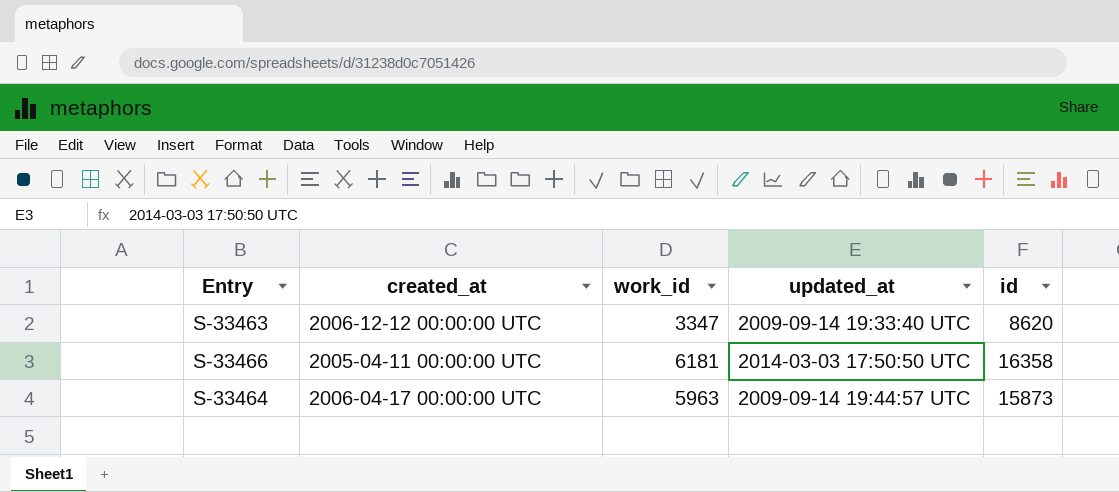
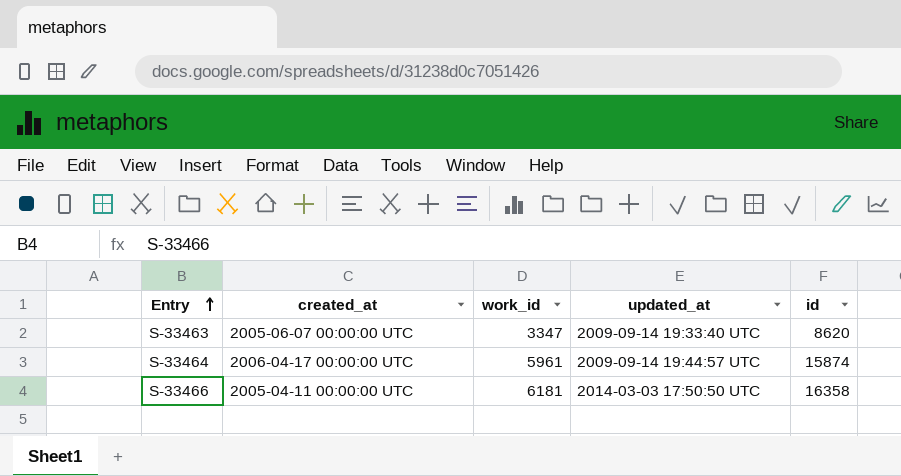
row order: none -> Entry ascending
S-33463 | created_at: 2006-12-12 00:00:00 UTC -> 2005-06-07 00:00:00 UTC
S-33464 | work_id: 5963 -> 5961
S-33464 | id: 15873 -> 15874

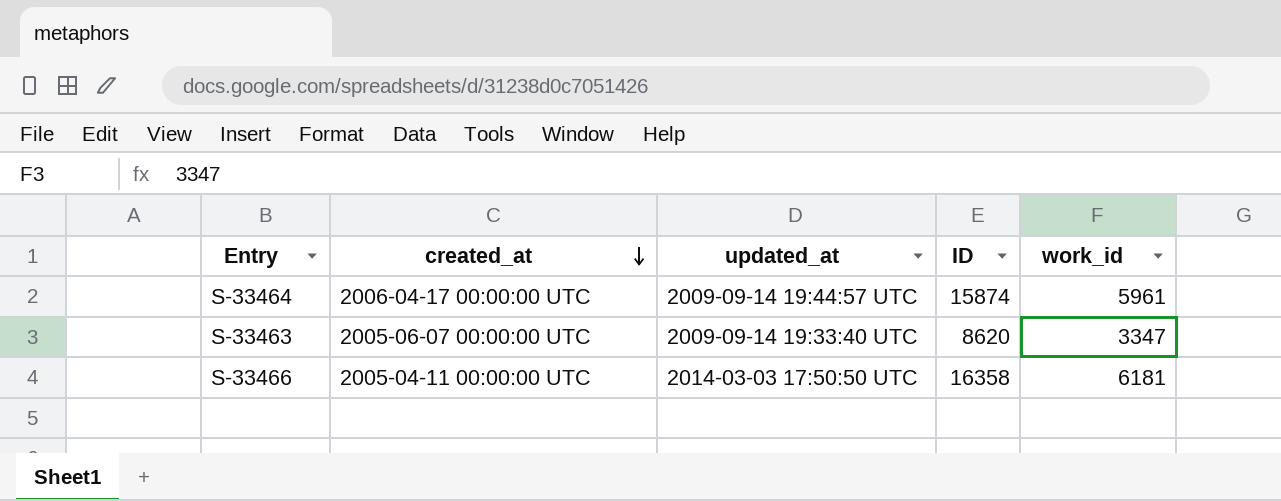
row order: Entry ascending -> created_at descending
column name: id -> ID
column work_id | position: 3 -> 5

